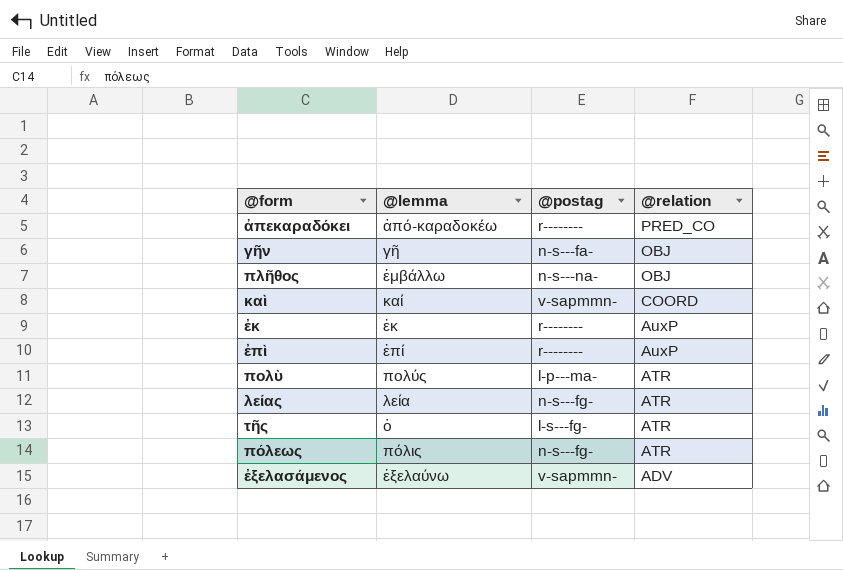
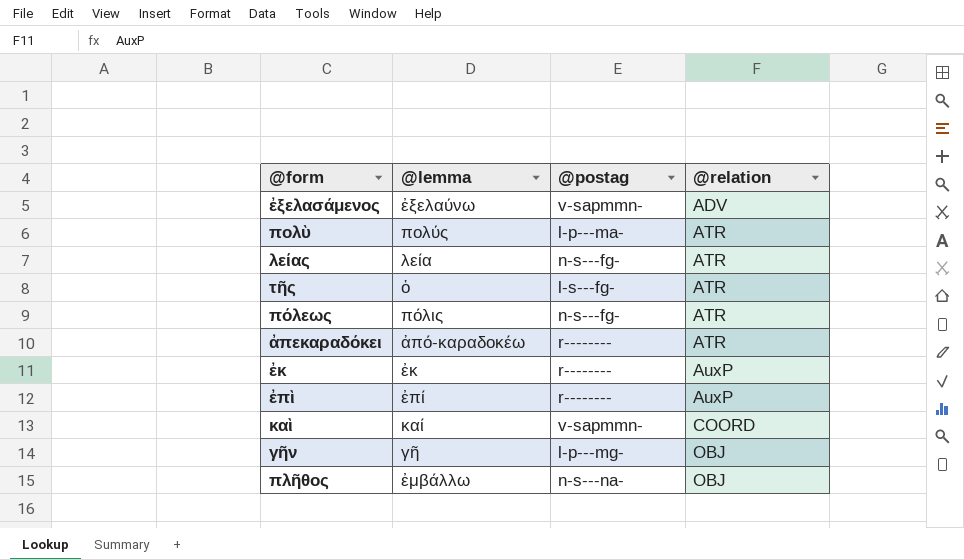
row order: @relation descending -> @relation ascending
ἀπεκαραδόκει | @relation: PRED_CO -> ATR
γῆν | @postag: n-s---fa- -> l-p---mg-

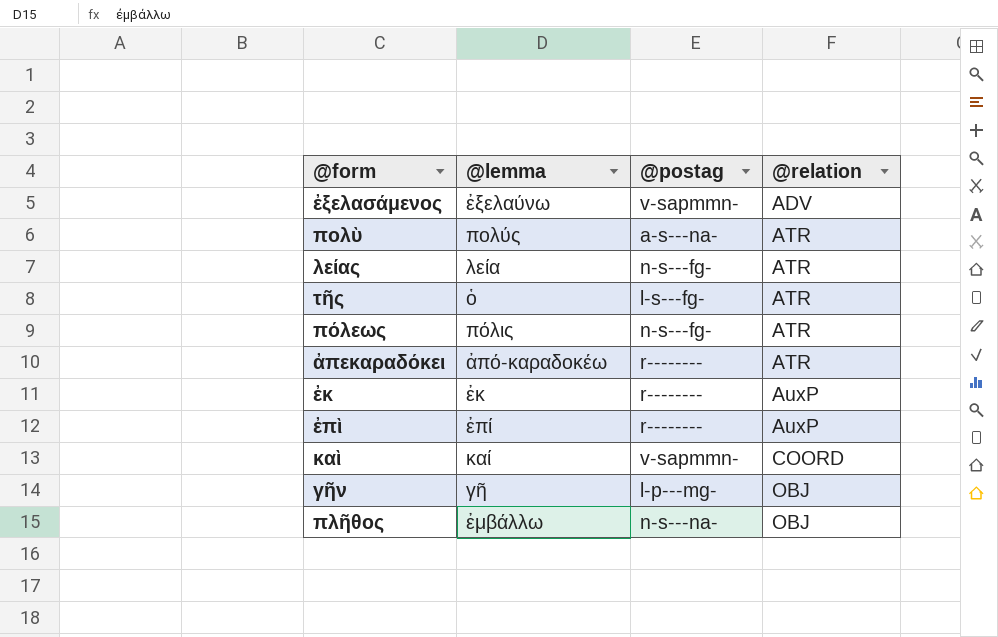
πολὺ | @postag: l-p---ma- -> a-s---na-

